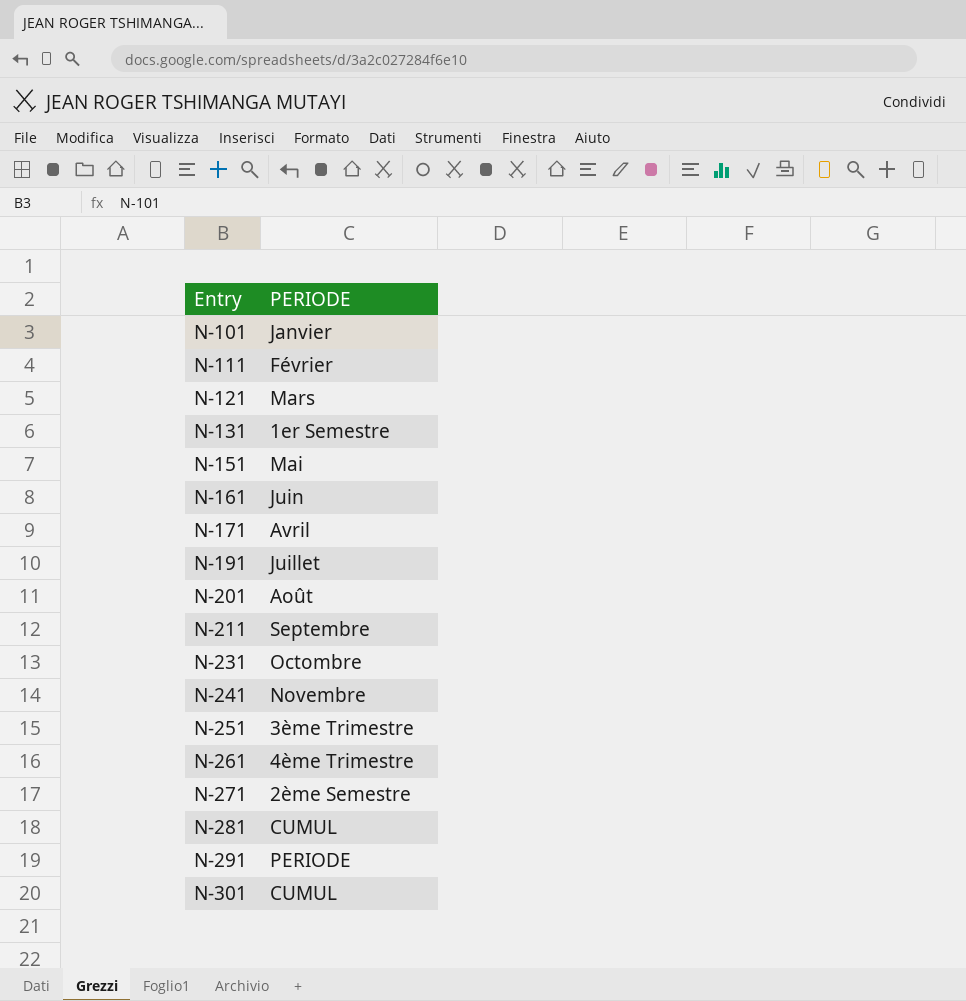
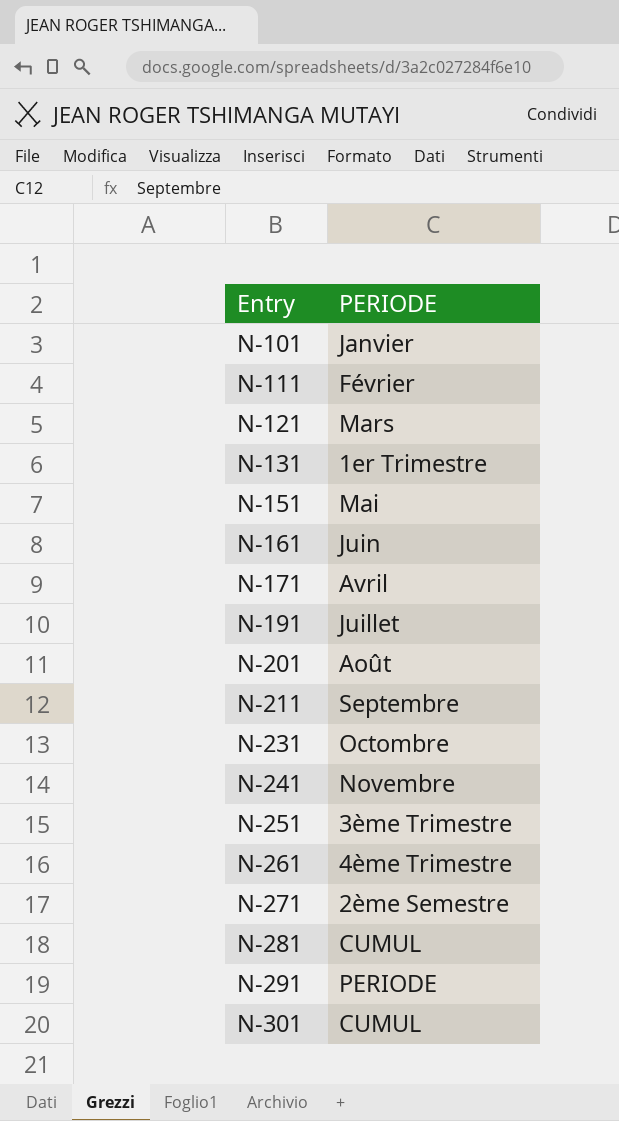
N-131 | PERIODE: 1er Semestre -> 1er Trimestre

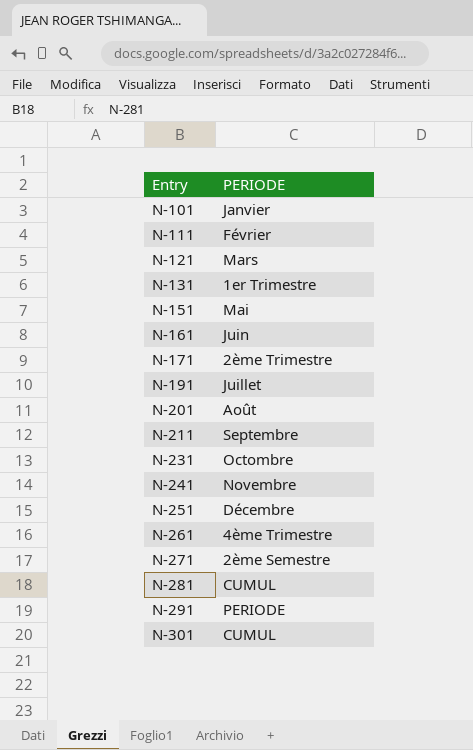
N-171 | PERIODE: Avril -> 2ème Trimestre
N-251 | PERIODE: 3ème Trimestre -> Décembre

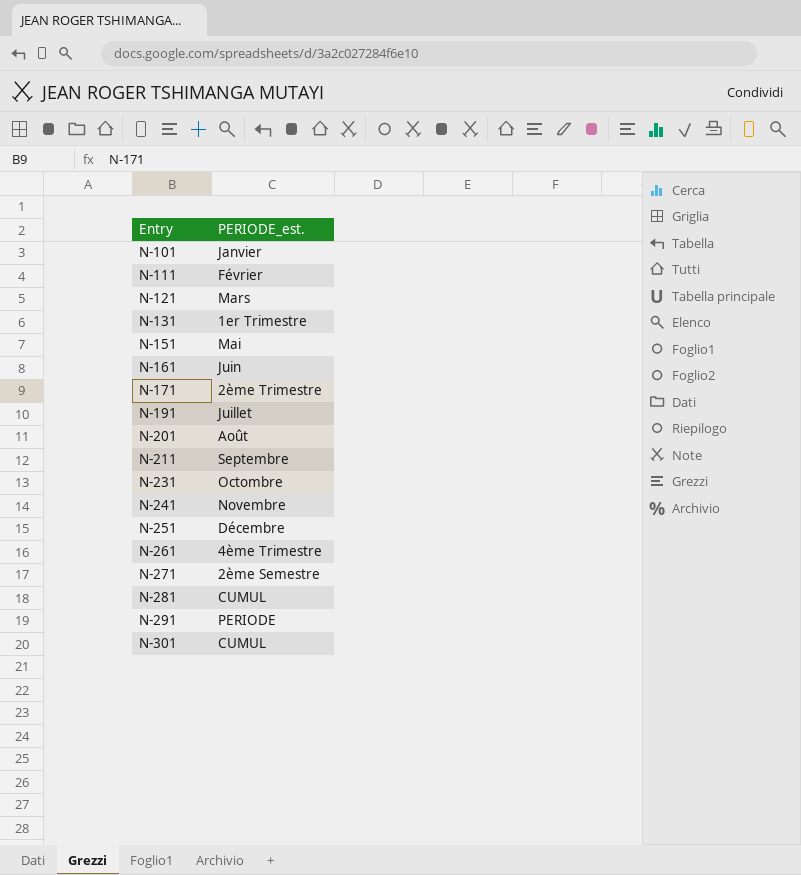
column name: PERIODE -> PERIODE_est.

